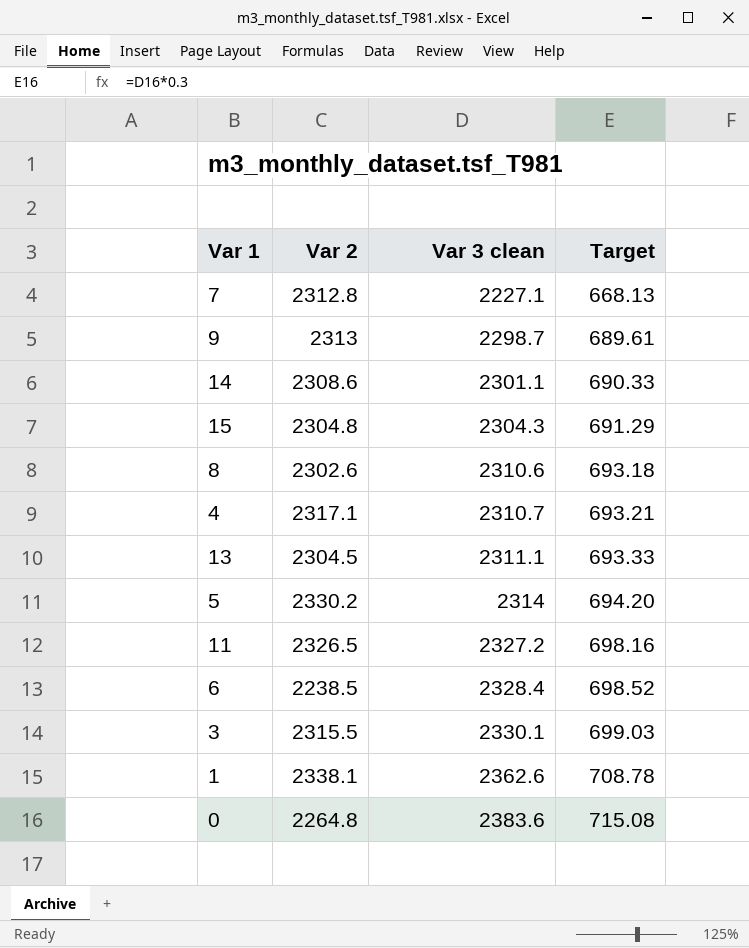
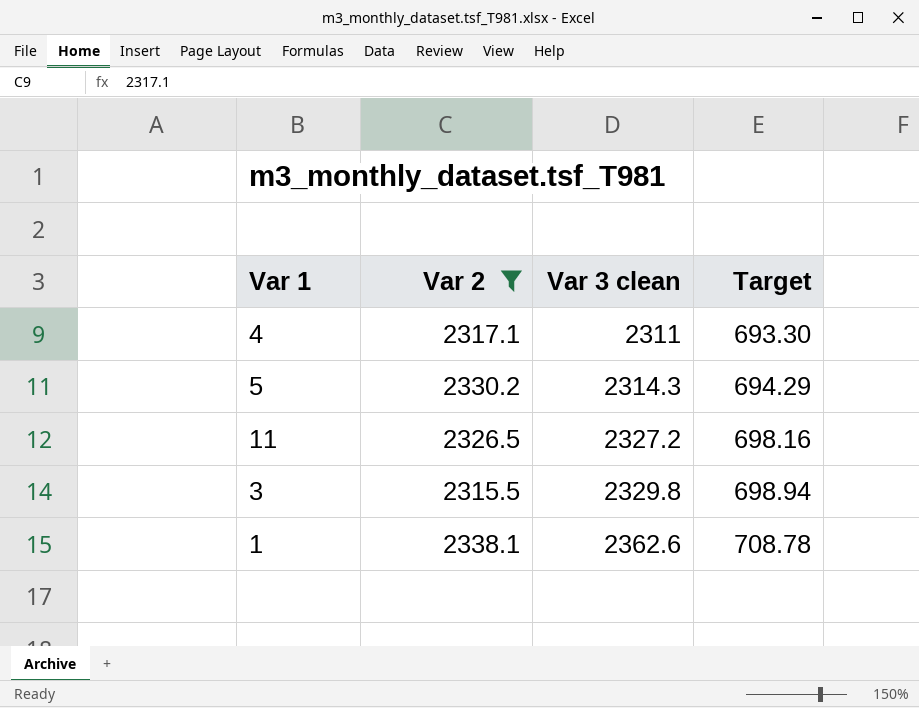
filter: none -> Var 2 >= 2315.5
4 | Var 3 clean: 2310.7 -> 2311
4 | Target: 693.21 -> 693.30
5 | Var 3 clean: 2314 -> 2314.3
5 | Target: 694.20 -> 694.29
3 | Var 3 clean: 2330.1 -> 2329.8
3 | Target: 699.03 -> 698.94

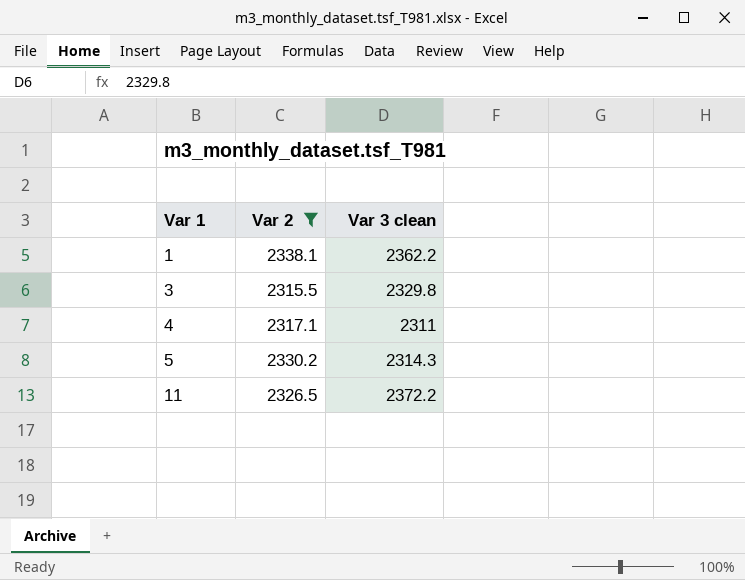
row order: Var 3 clean ascending -> Var 1 ascending
column Target | formula: [Var 3 clean] * 0.3 -> none
1 | Var 3 clean: 2362.6 -> 2362.2
11 | Var 3 clean: 2327.2 -> 2372.2

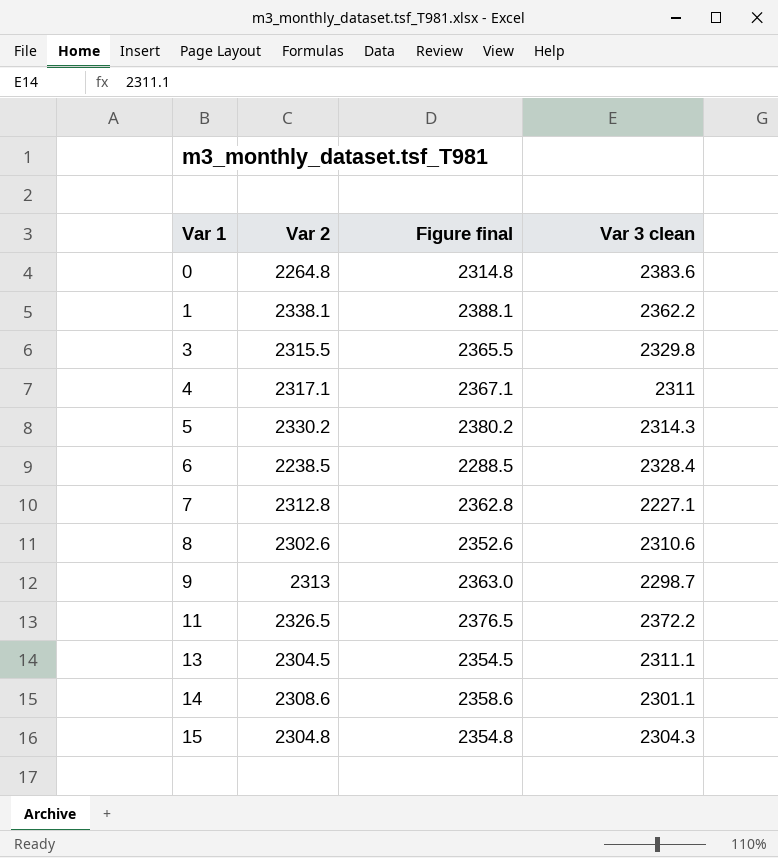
filter: Var 2 >= 2315.5 -> none
column Figure final | formula: none -> [Var 2] + 50

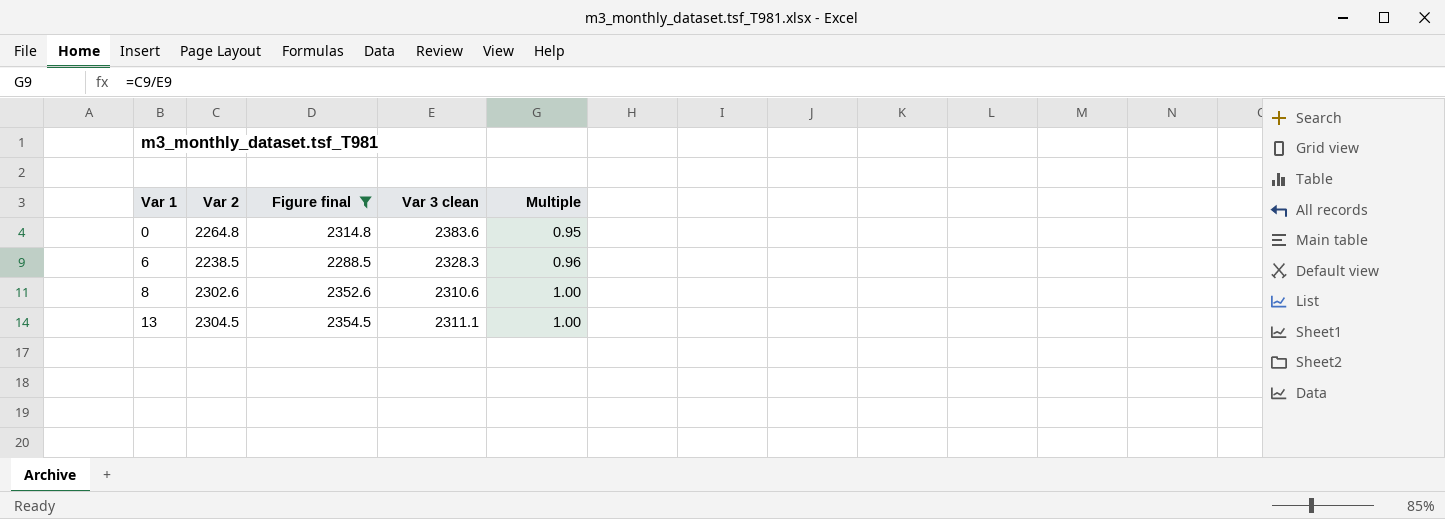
filter: none -> Figure final <= 2354.5
column Multiple | formula: none -> [Var 2] / [Var 3 clean]
6 | Var 3 clean: 2328.4 -> 2328.3

